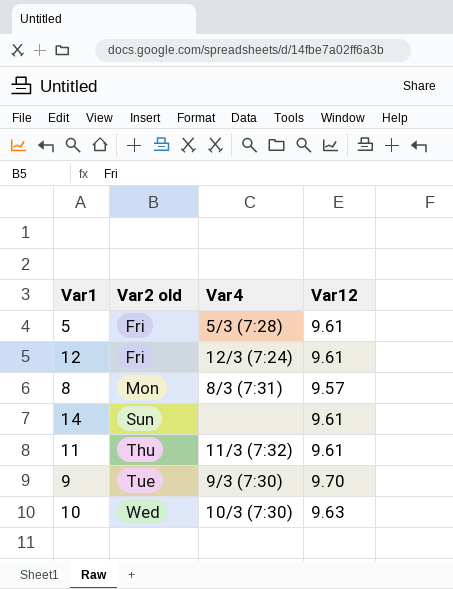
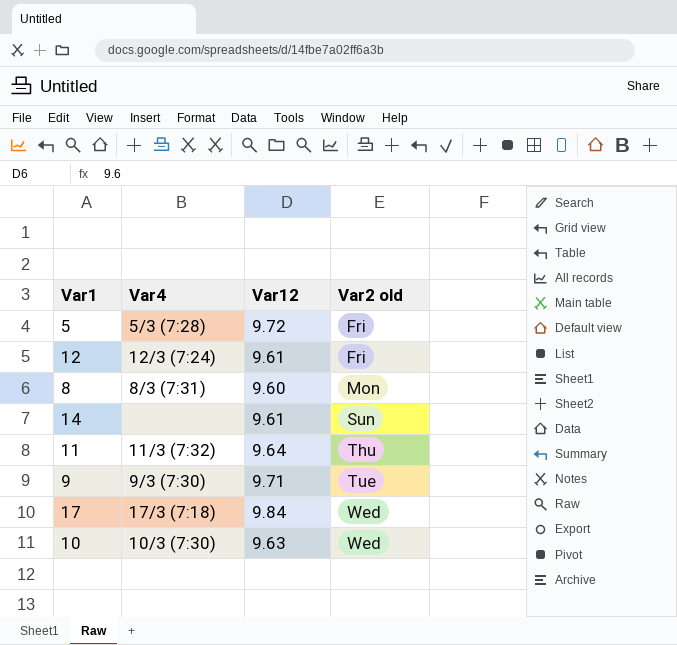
column Var2 old | position: 2 -> 4
5 | Var12: 9.61 -> 9.72
8 | Var12: 9.57 -> 9.60
11 | Var12: 9.61 -> 9.64
9 | Var12: 9.70 -> 9.71
row 17: none -> 17/3 (7:18) | 9.84 | Wed

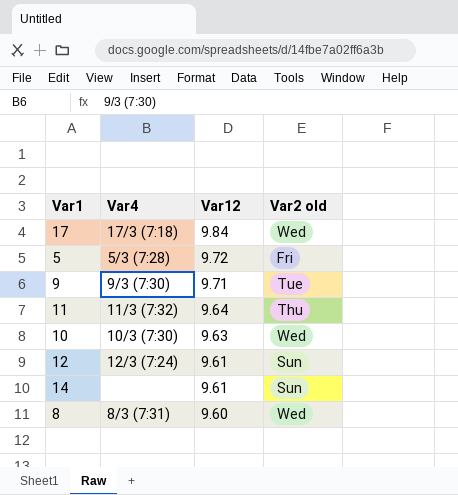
row order: Var2 old ascending -> Var12 descending
12 | Var2 old: Fri -> Sun
8 | Var2 old: Mon -> Wed

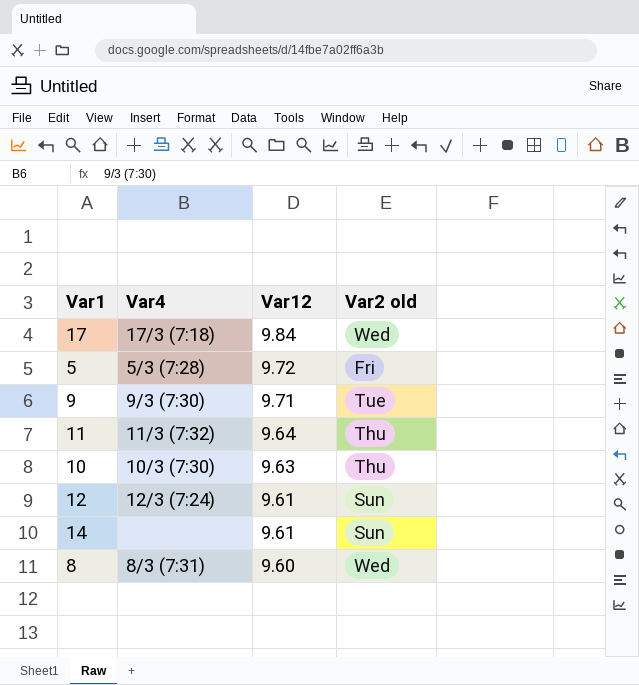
10 | Var2 old: Wed -> Thu

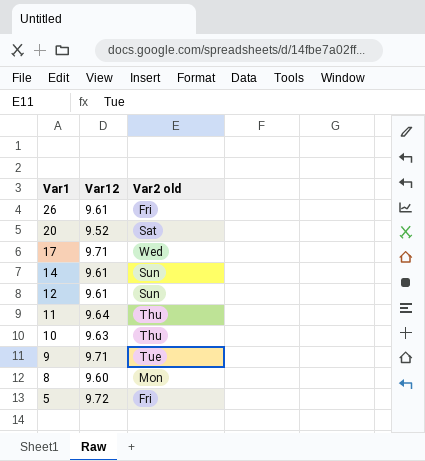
row order: Var12 descending -> Var1 descending
column Var4 | position: 2 -> none
row 26: none -> 9.61 | Fri
row 20: none -> 9.52 | Sat
17 | Var12: 9.84 -> 9.71
8 | Var2 old: Wed -> Mon

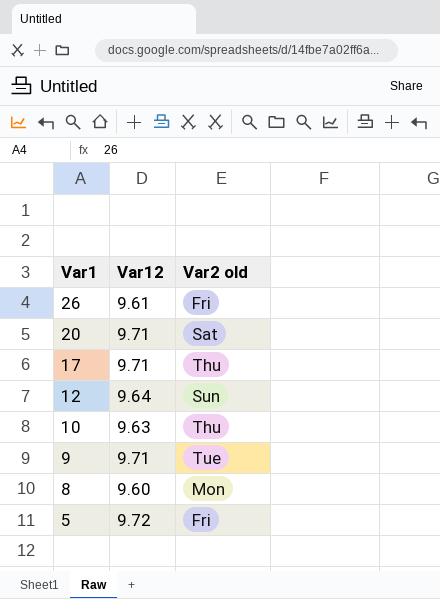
row 14: 9.61 | Sun -> none
row 11: 9.64 | Thu -> none
20 | Var12: 9.52 -> 9.71
17 | Var2 old: Wed -> Thu
12 | Var12: 9.61 -> 9.64

